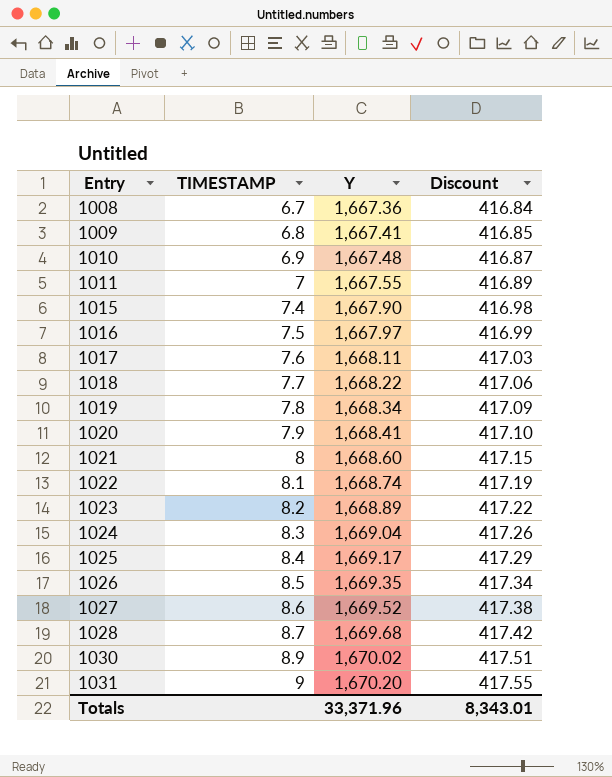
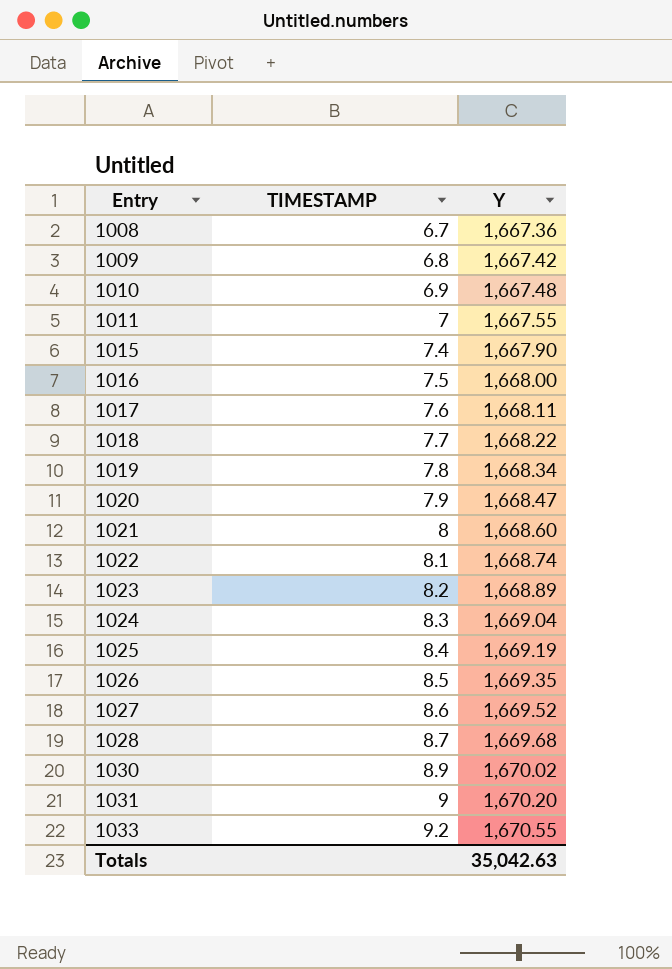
column Discount | formula: [Y] * 0.25 -> none
1009 | Y: 1,667.41 -> 1,667.42
1016 | Y: 1,667.97 -> 1,668.00
1020 | Y: 1,668.41 -> 1,668.47
1025 | Y: 1,669.17 -> 1,669.19
row 1033: none -> 9.2 | 1,670.55
Totals | Y: 33,371.96 -> 35,042.63

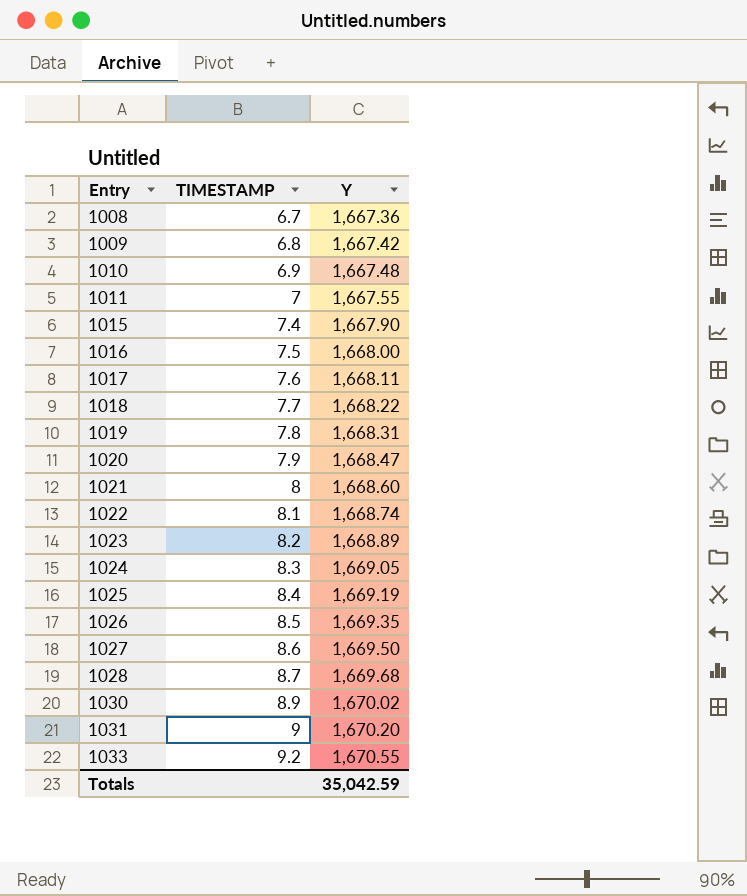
1019 | Y: 1,668.34 -> 1,668.31
1024 | Y: 1,669.04 -> 1,669.05
1027 | Y: 1,669.52 -> 1,669.50
Totals | Y: 35,042.63 -> 35,042.59

